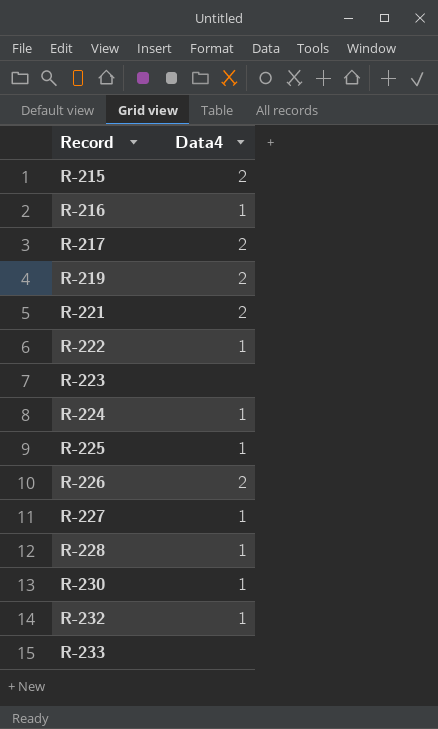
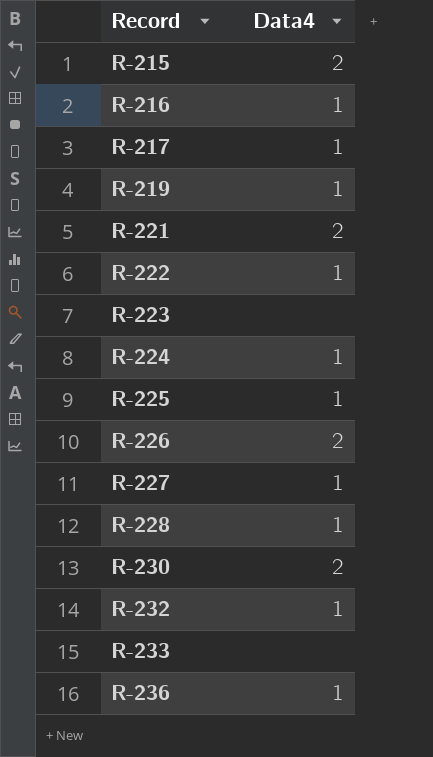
R-217 | Data4: 2 -> 1
R-219 | Data4: 2 -> 1
R-230 | Data4: 1 -> 2
row R-236: none -> 1

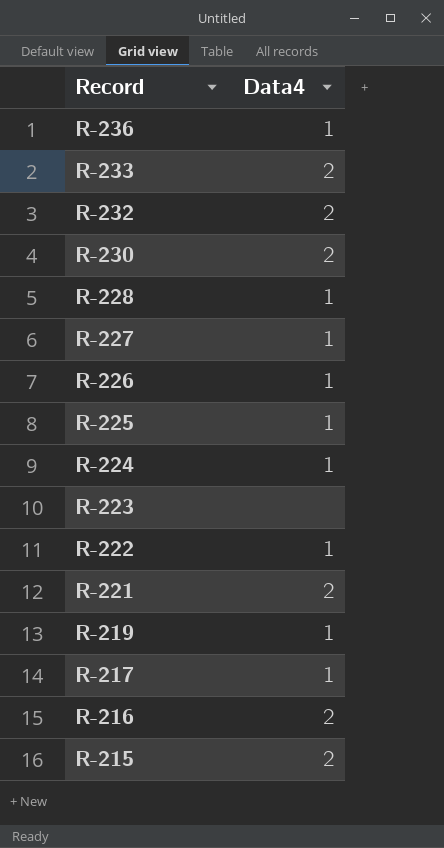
row order: Record ascending -> Record descending
R-233 | Data4: none -> 2
R-232 | Data4: 1 -> 2
R-226 | Data4: 2 -> 1
R-216 | Data4: 1 -> 2

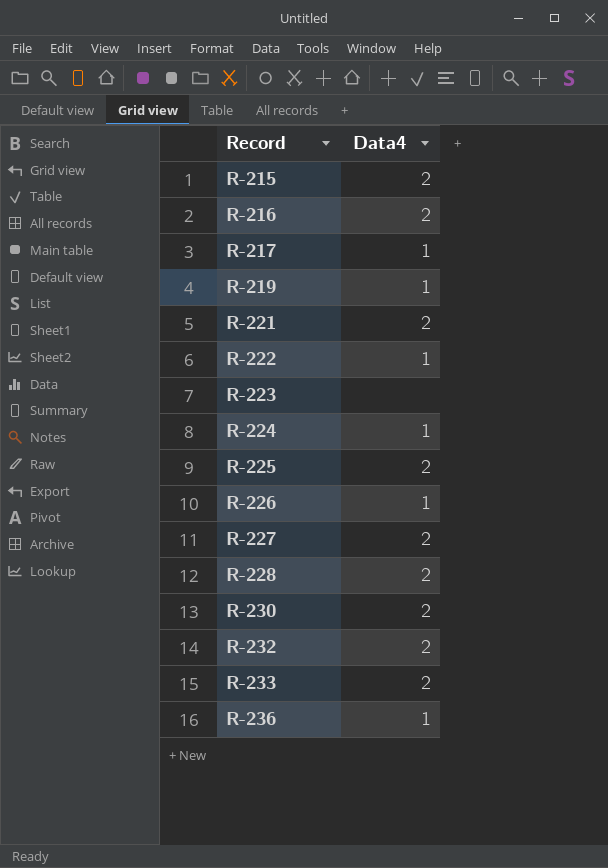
row order: Record descending -> Record ascending
R-225 | Data4: 1 -> 2
R-227 | Data4: 1 -> 2
R-228 | Data4: 1 -> 2

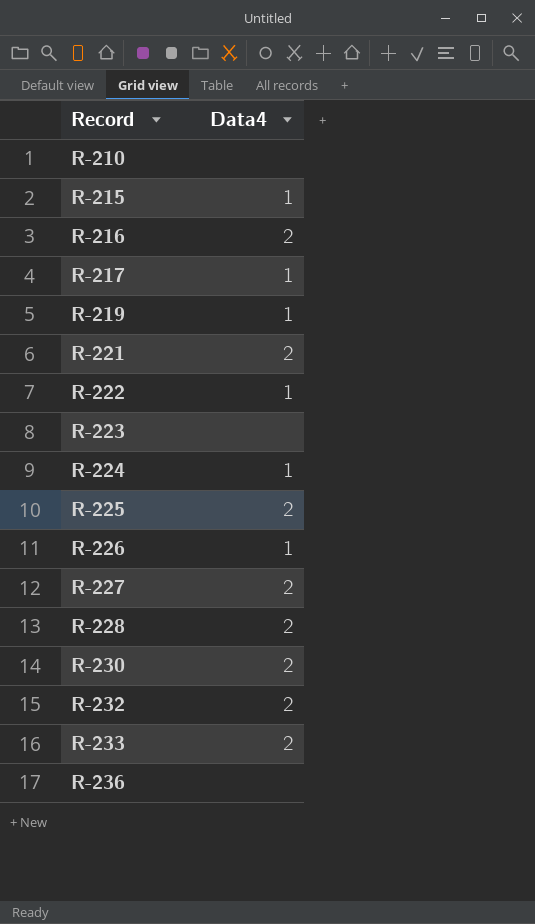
row R-210: none -> none
R-215 | Data4: 2 -> 1
R-236 | Data4: 1 -> none

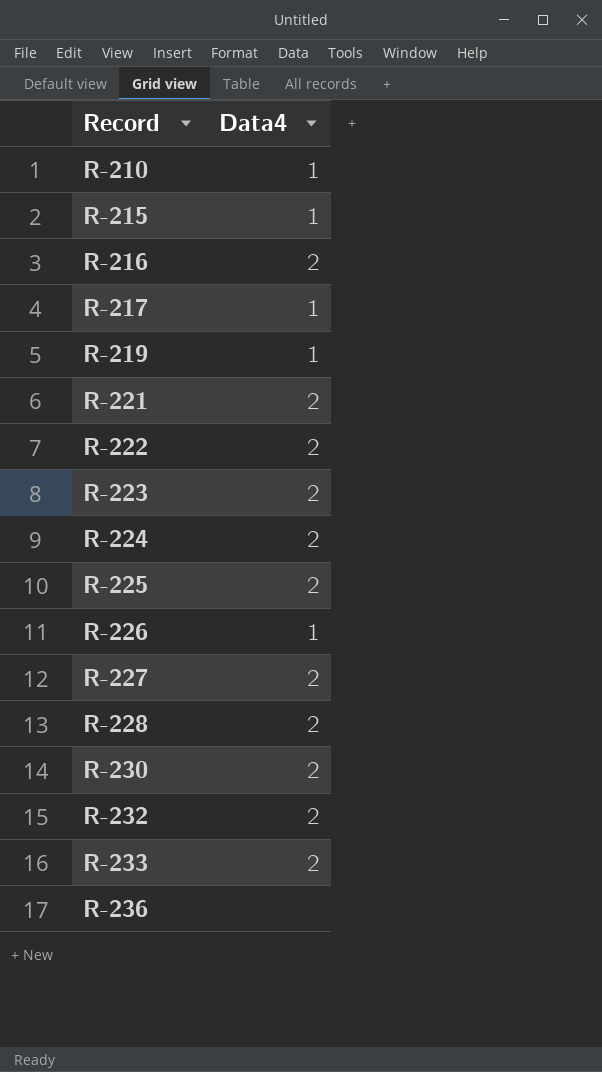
R-210 | Data4: none -> 1
R-222 | Data4: 1 -> 2
R-223 | Data4: none -> 2
R-224 | Data4: 1 -> 2

